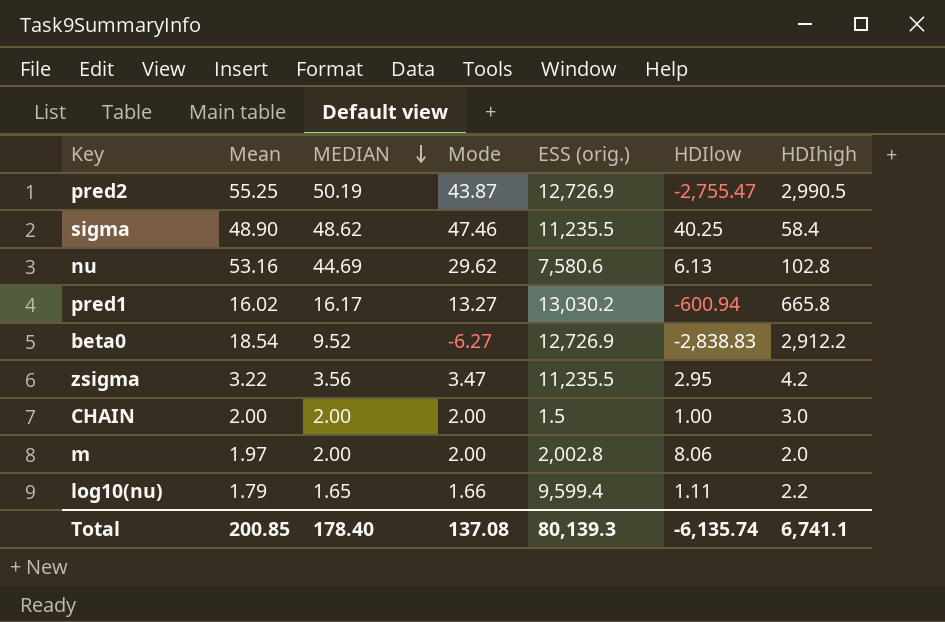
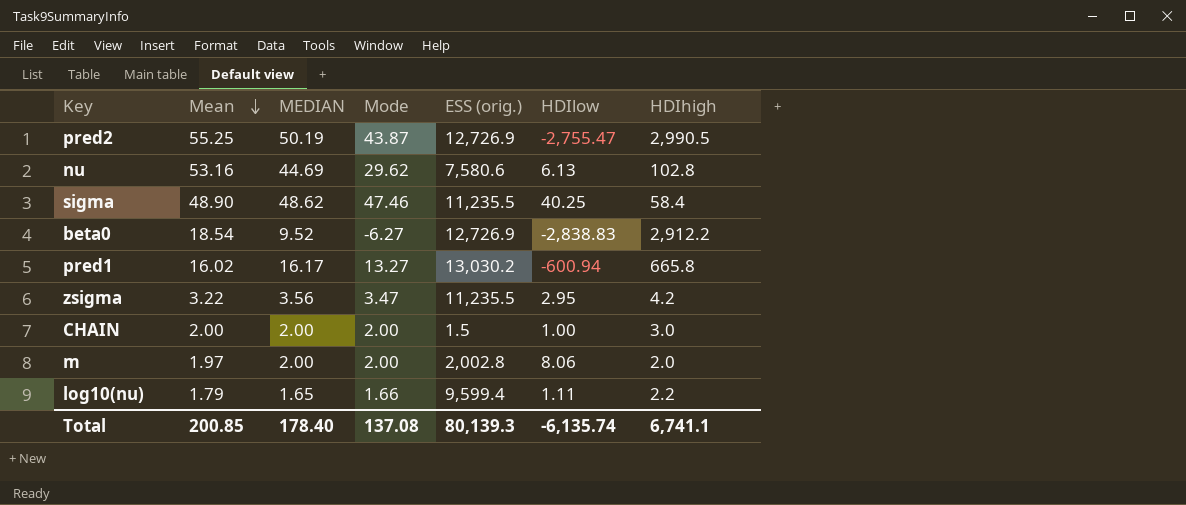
row order: MEDIAN descending -> Mean descending

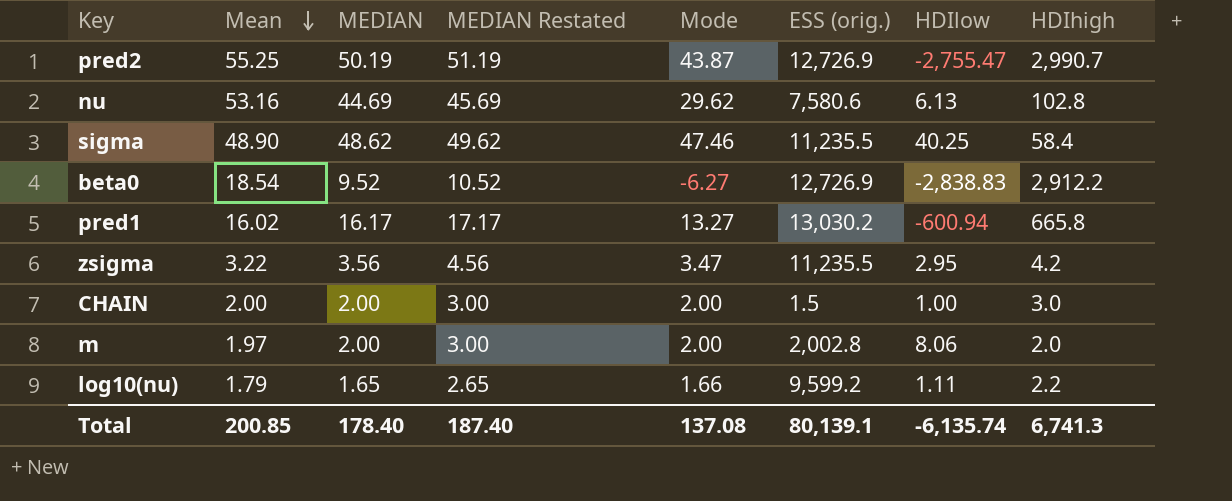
column MEDIAN Restated | formula: none -> [MEDIAN] + 1
pred2 | HDIhigh: 2,990.5 -> 2,990.7
log10(nu) | ESS (orig.): 9,599.4 -> 9,599.2
Total | ESS (orig.): 80,139.3 -> 80,139.1
Total | HDIhigh: 6,741.1 -> 6,741.3

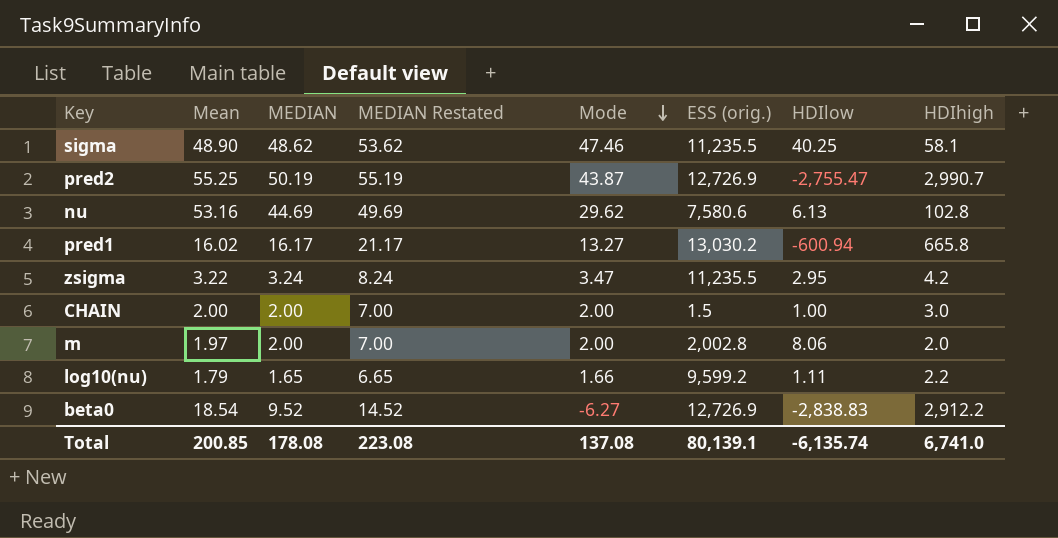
row order: Mean descending -> Mode descending
column MEDIAN Restated | formula: [MEDIAN] + 1 -> [MEDIAN] + 5
sigma | HDIhigh: 58.4 -> 58.1
zsigma | MEDIAN: 3.56 -> 3.24
Total | MEDIAN: 178.40 -> 178.08
Total | MEDIAN Restated: 187.40 -> 223.08
Total | HDIhigh: 6,741.3 -> 6,741.0

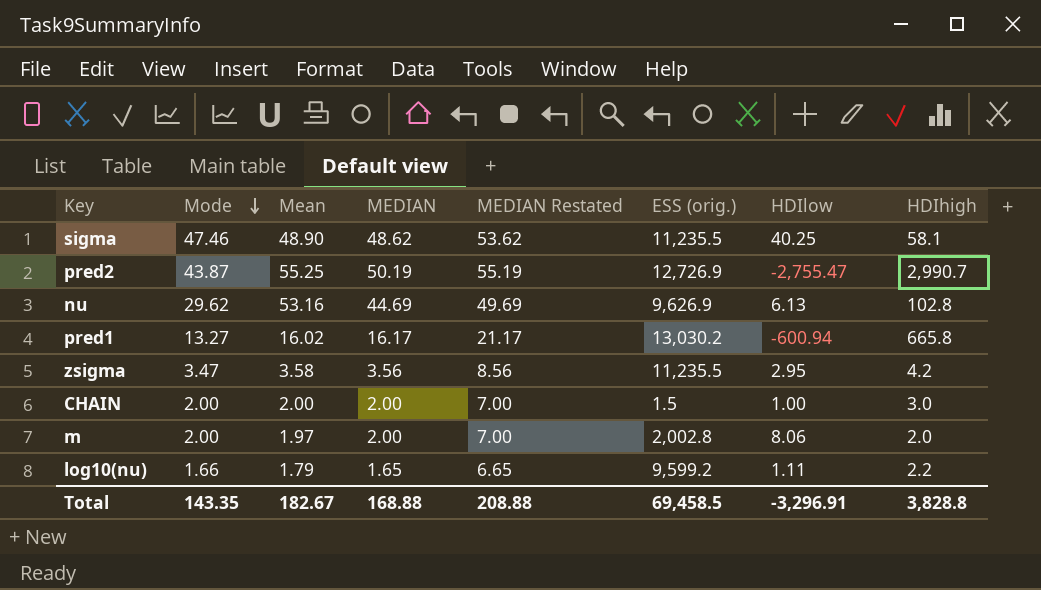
column Mode | position: 5 -> 2
row beta0: 18.54 | 9.52 | 14.52 | -6.27 | 12,726.9 | -2,838.83 | 2,912.2 -> none
nu | ESS (orig.): 7,580.6 -> 9,626.9
zsigma | Mean: 3.22 -> 3.58
zsigma | MEDIAN: 3.24 -> 3.56
zsigma | MEDIAN Restated: 8.24 -> 8.56
Total | Mode: 137.08 -> 143.35
Total | Mean: 200.85 -> 182.67
Total | MEDIAN: 178.08 -> 168.88
Total | MEDIAN Restated: 223.08 -> 208.88
Total | ESS (orig.): 80,139.1 -> 69,458.5
Total | HDIlow: -6,135.74 -> -3,296.91
Total | HDIhigh: 6,741.0 -> 3,828.8

